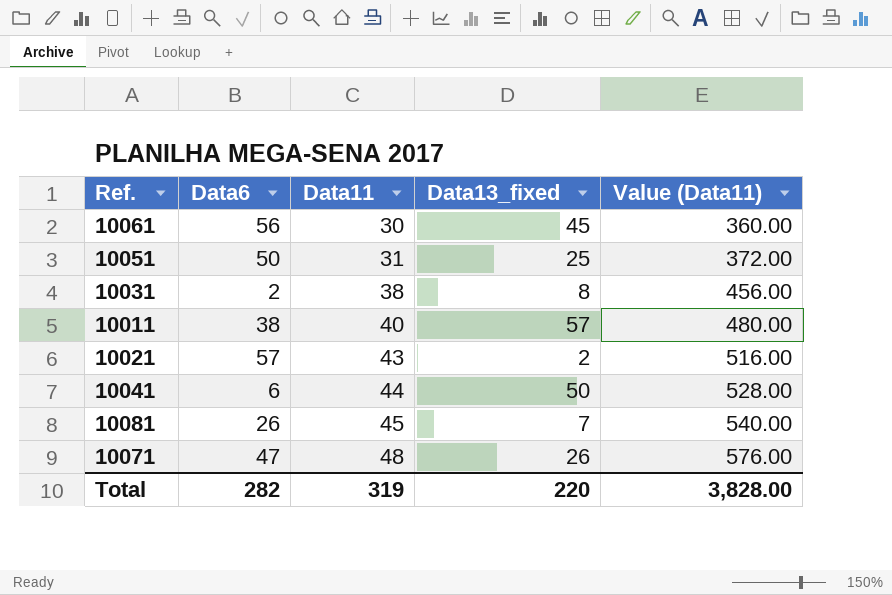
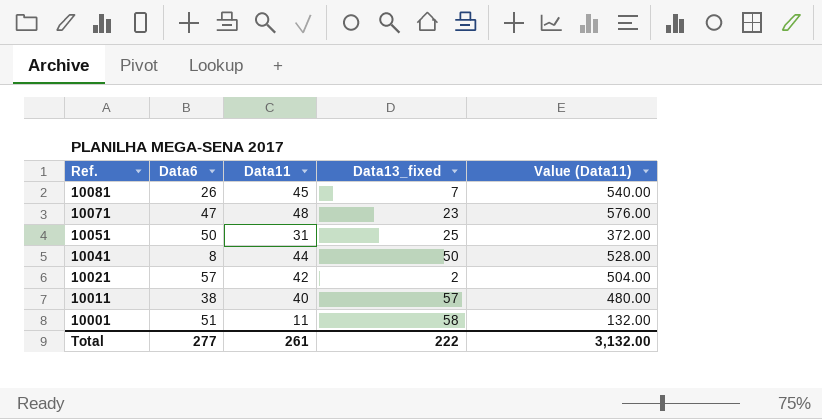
row order: Data11 ascending -> Ref. descending
row 10061: 56 | 30 | 45 | 360.00 -> none
row 10031: 2 | 38 | 8 | 456.00 -> none
10071 | Data13_fixed: 26 -> 23
10041 | Data6: 6 -> 8
10021 | Data11: 43 -> 42
10021 | Value (Data11): 516.00 -> 504.00
row 10001: none -> 51 | 11 | 58 | 132.00
Total | Data6: 282 -> 277
Total | Data11: 319 -> 261
Total | Data13_fixed: 220 -> 222
Total | Value (Data11): 3,828.00 -> 3,132.00

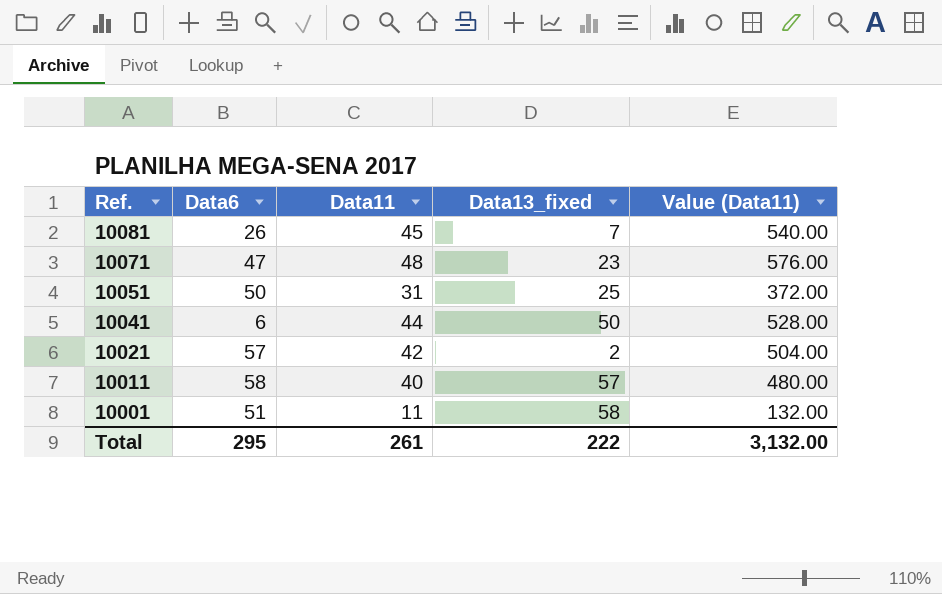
10041 | Data6: 8 -> 6
10011 | Data6: 38 -> 58
Total | Data6: 277 -> 295

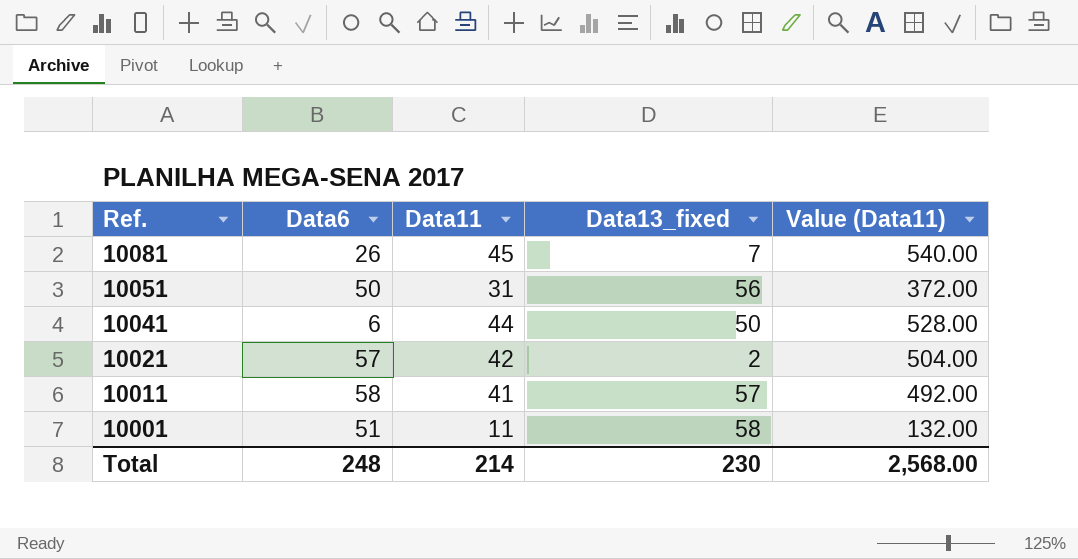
row 10071: 47 | 48 | 23 | 576.00 -> none
10051 | Data13_fixed: 25 -> 56
10011 | Data11: 40 -> 41
10011 | Value (Data11): 480.00 -> 492.00
Total | Data6: 295 -> 248
Total | Data11: 261 -> 214
Total | Data13_fixed: 222 -> 230
Total | Value (Data11): 3,132.00 -> 2,568.00

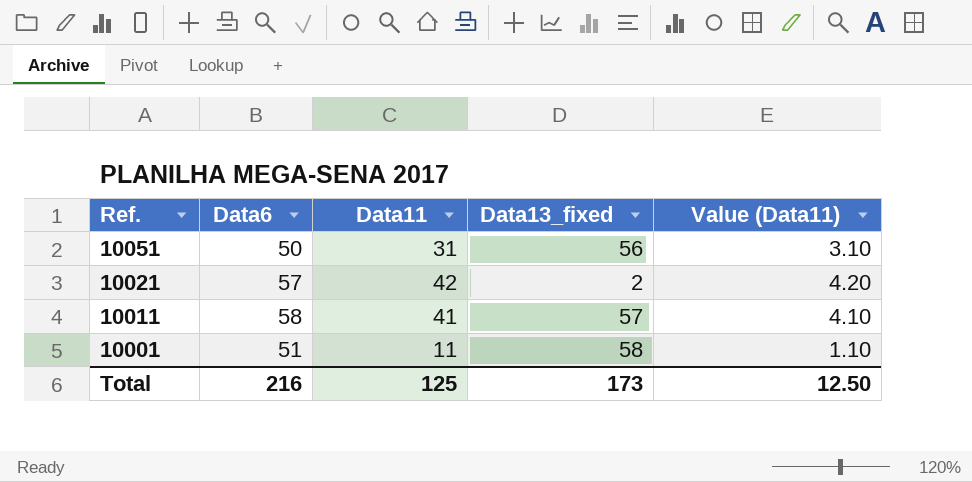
column Value (Data11) | formula: [Data11] * 12 -> [Data11] * 0.1
row 10081: 26 | 45 | 7 | 540.00 -> none
row 10041: 6 | 44 | 50 | 528.00 -> none
Total | Data6: 248 -> 216
Total | Data11: 214 -> 125
Total | Data13_fixed: 230 -> 173
Total | Value (Data11): 2,568.00 -> 12.50

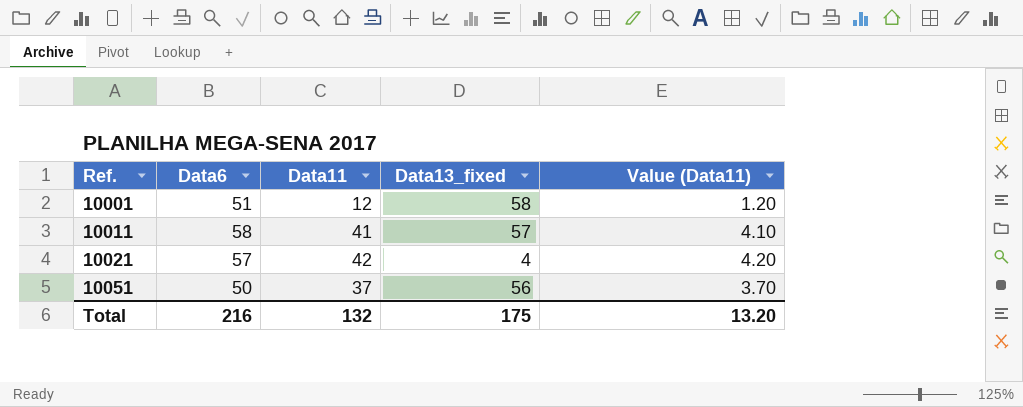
row order: Ref. descending -> Ref. ascending
10001 | Data11: 11 -> 12
10001 | Value (Data11): 1.10 -> 1.20
10021 | Data13_fixed: 2 -> 4
10051 | Data11: 31 -> 37
10051 | Value (Data11): 3.10 -> 3.70
Total | Data11: 125 -> 132
Total | Data13_fixed: 173 -> 175
Total | Value (Data11): 12.50 -> 13.20

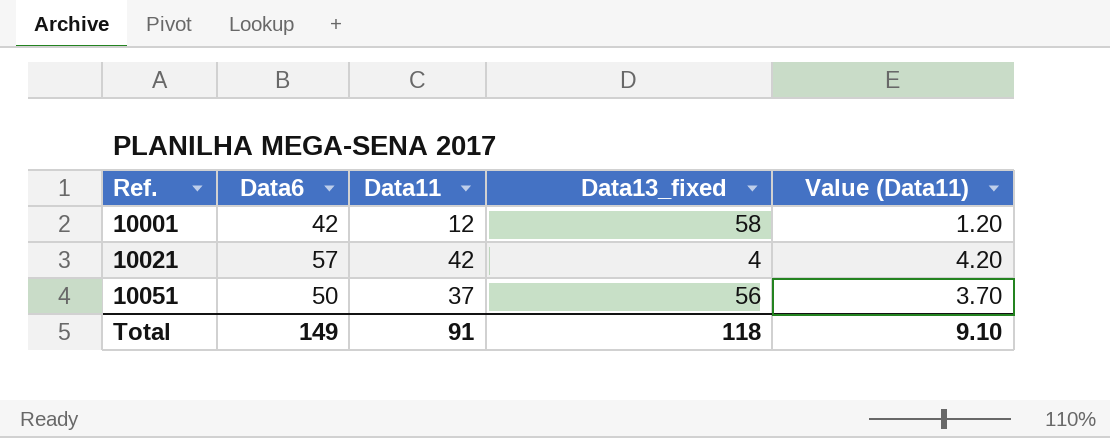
row 10011: 58 | 41 | 57 | 4.10 -> none
10001 | Data6: 51 -> 42
Total | Data6: 216 -> 149
Total | Data11: 132 -> 91
Total | Data13_fixed: 175 -> 118
Total | Value (Data11): 13.20 -> 9.10

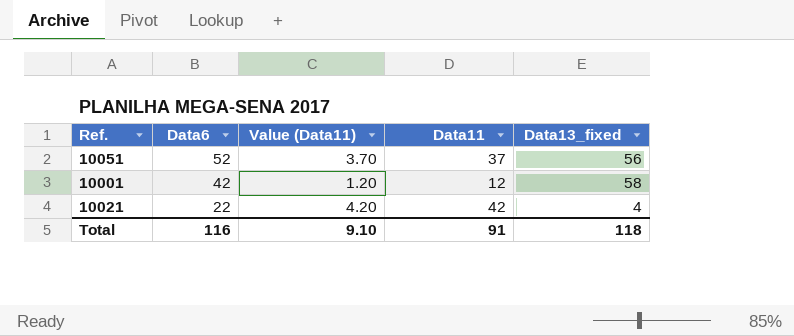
row order: Ref. ascending -> Data6 descending
column Value (Data11) | position: 5 -> 3
10051 | Data6: 50 -> 52
10021 | Data6: 57 -> 22
Total | Data6: 149 -> 116

